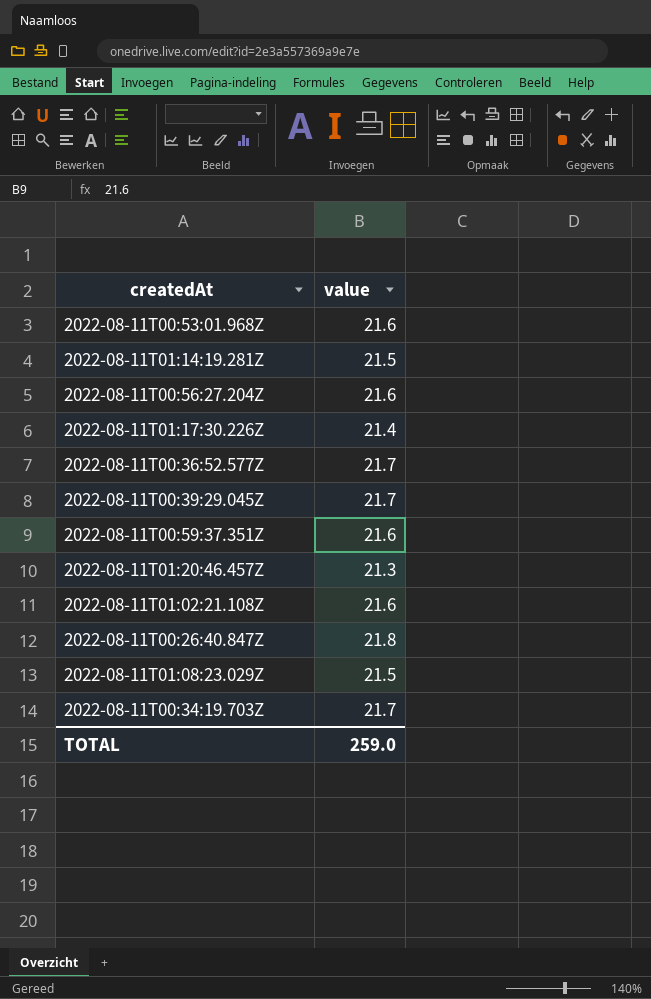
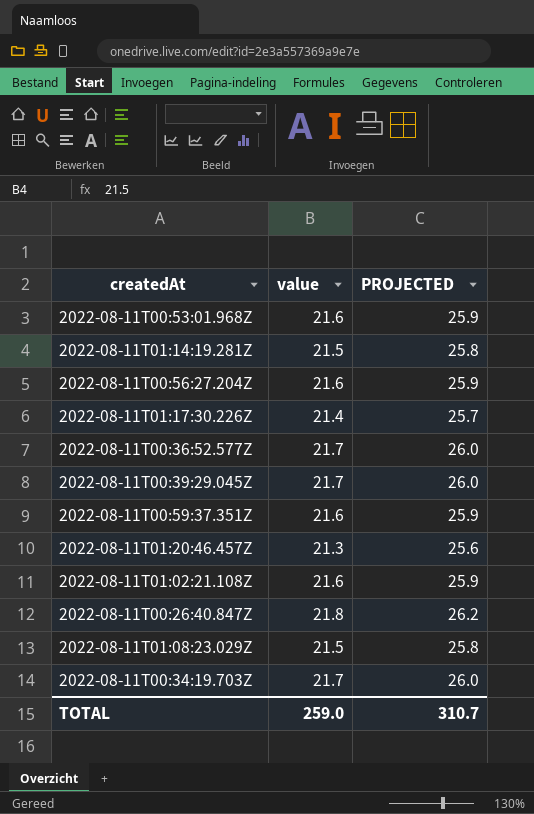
column PROJECTED | formula: none -> [value] * 1.2

